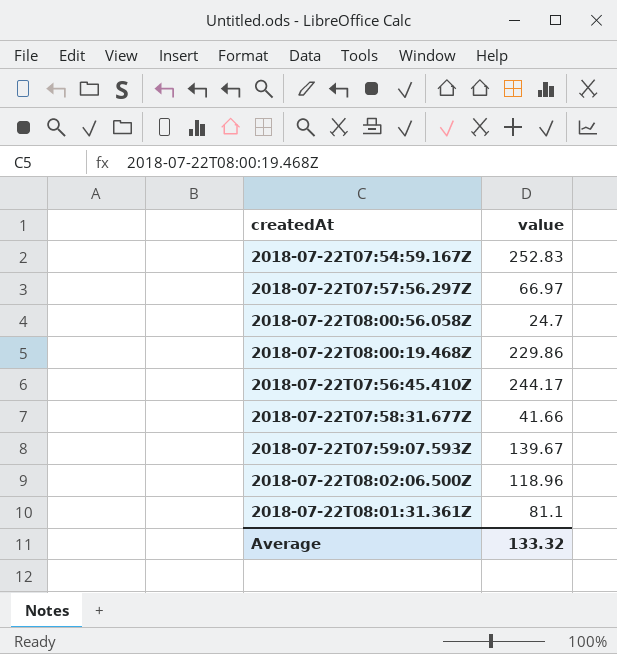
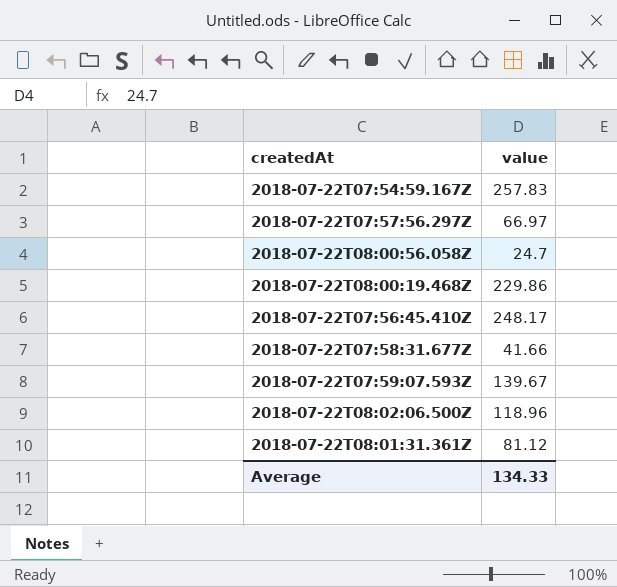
2018-07-22T07:54:59.167Z | value: 252.83 -> 257.83
2018-07-22T07:56:45.410Z | value: 244.17 -> 248.17
2018-07-22T08:01:31.361Z | value: 81.1 -> 81.12
Average | value: 133.32 -> 134.33

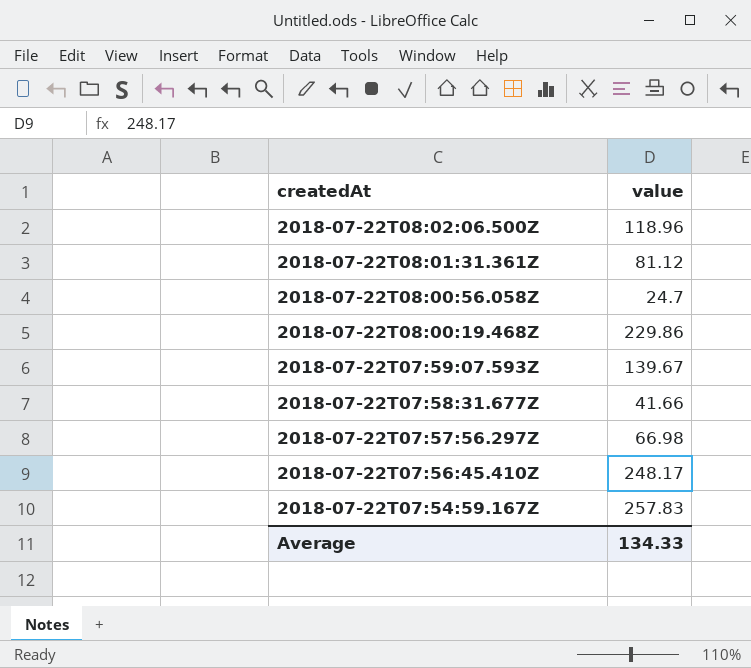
row order: none -> createdAt descending
2018-07-22T07:57:56.297Z | value: 66.97 -> 66.98

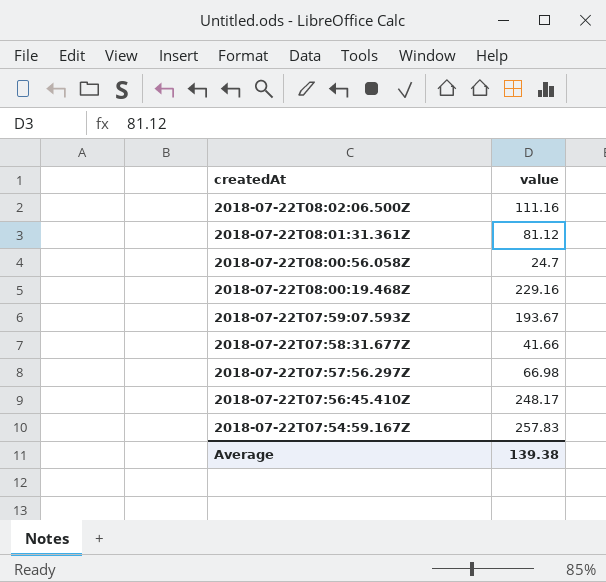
2018-07-22T08:02:06.500Z | value: 118.96 -> 111.16
2018-07-22T08:00:19.468Z | value: 229.86 -> 229.16
2018-07-22T07:59:07.593Z | value: 139.67 -> 193.67
Average | value: 134.33 -> 139.38

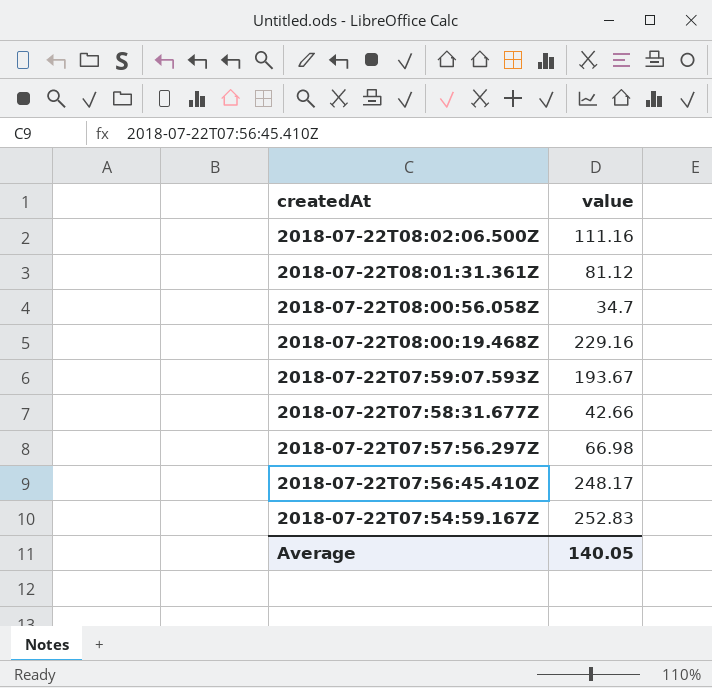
2018-07-22T08:00:56.058Z | value: 24.7 -> 34.7
2018-07-22T07:58:31.677Z | value: 41.66 -> 42.66
2018-07-22T07:54:59.167Z | value: 257.83 -> 252.83
Average | value: 139.38 -> 140.05

